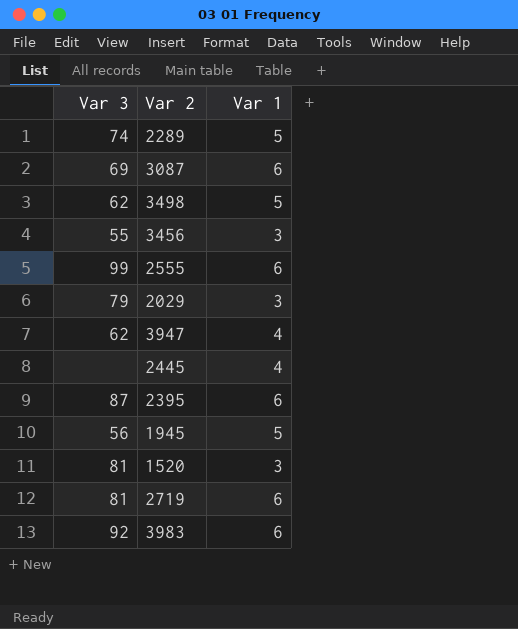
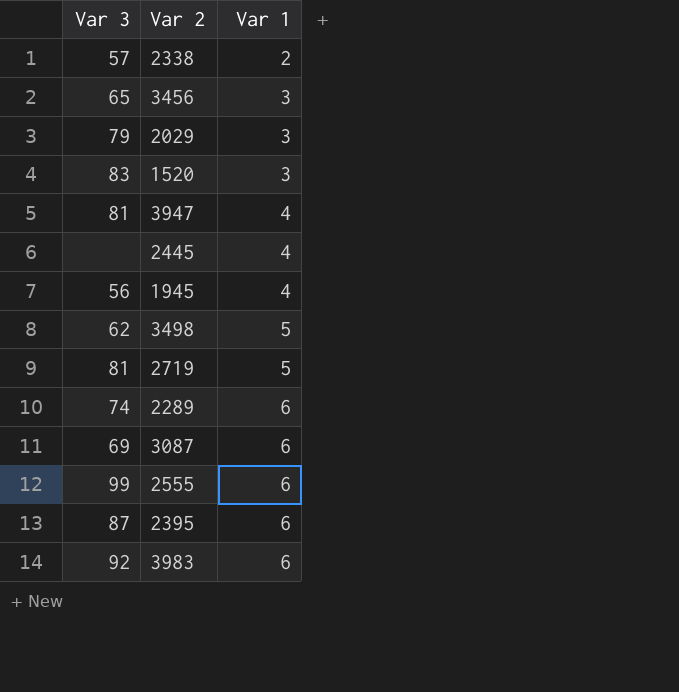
row order: none -> Var 1 ascending
row 2338: none -> 57 | 2
3456 | Var 3: 55 -> 65
1520 | Var 3: 81 -> 83
3947 | Var 3: 62 -> 81
1945 | Var 1: 5 -> 4
2719 | Var 1: 6 -> 5
2289 | Var 1: 5 -> 6

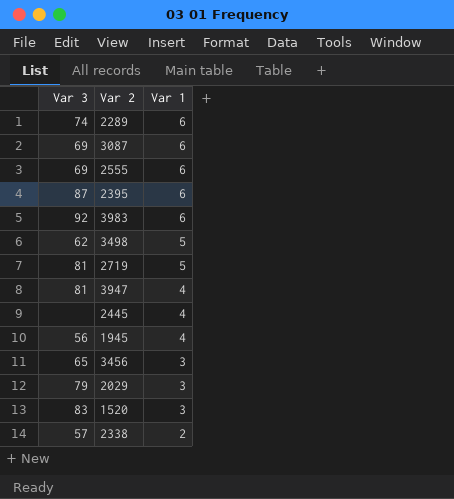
row order: Var 1 ascending -> Var 1 descending
2555 | Var 3: 99 -> 69

